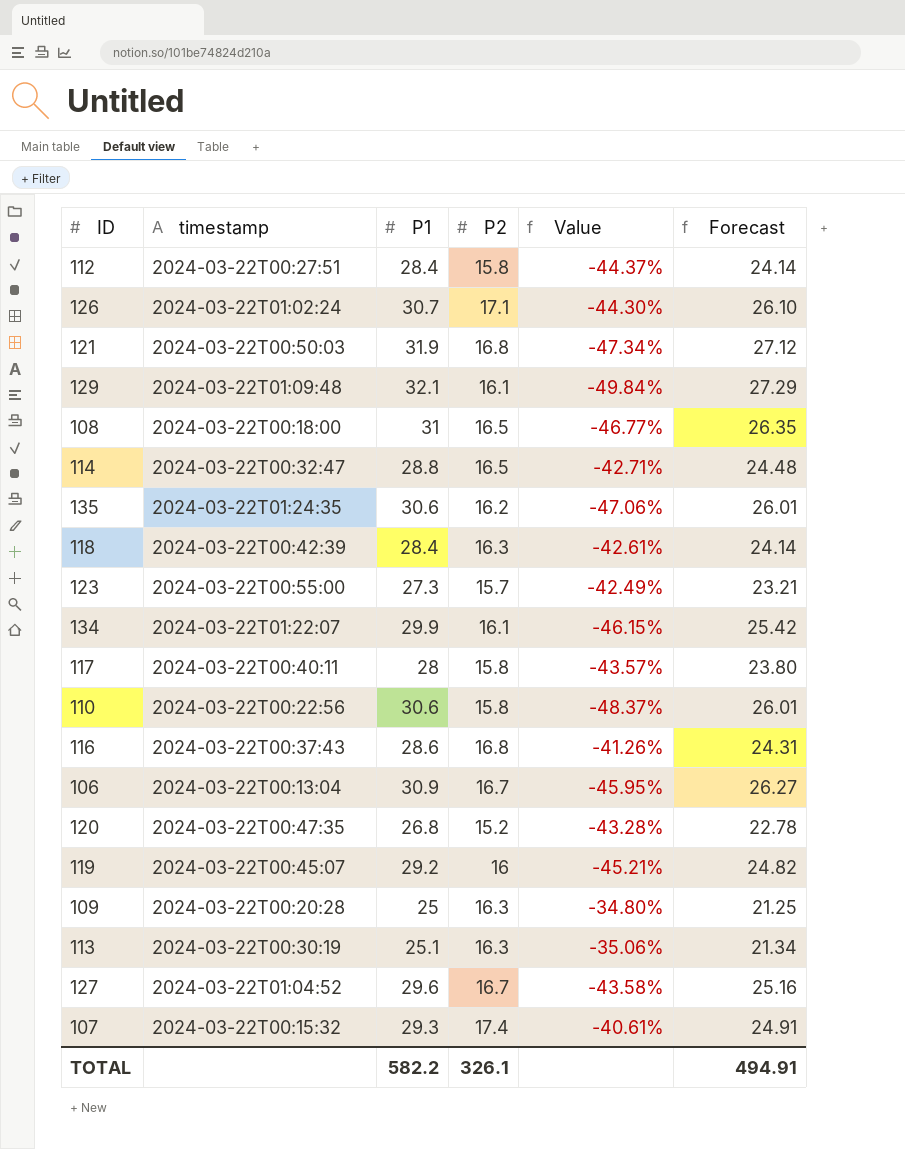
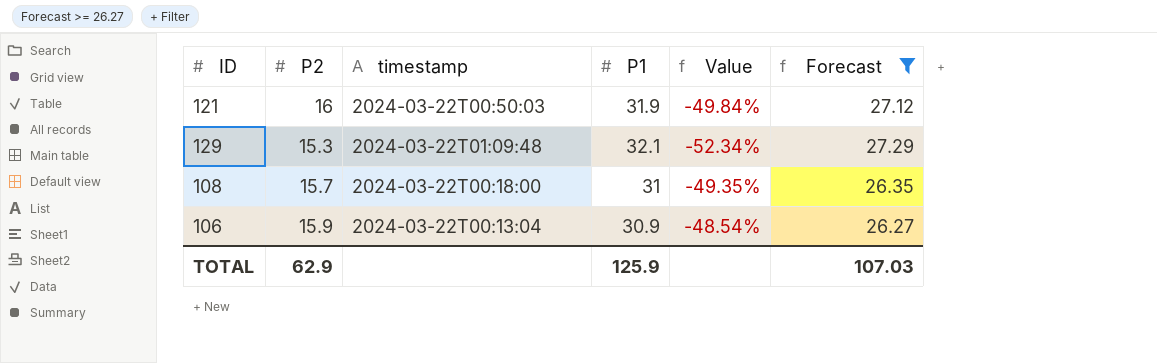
filter: none -> Forecast >= 26.27
column P2 | position: 4 -> 2
121 | P2: 16.8 -> 16
121 | Value: -47.34% -> -49.84%
129 | P2: 16.1 -> 15.3
129 | Value: -49.84% -> -52.34%
108 | P2: 16.5 -> 15.7
108 | Value: -46.77% -> -49.35%
106 | P2: 16.7 -> 15.9
106 | Value: -45.95% -> -48.54%
TOTAL | P2: 326.1 -> 62.9
TOTAL | P1: 582.2 -> 125.9
TOTAL | Forecast: 494.91 -> 107.03

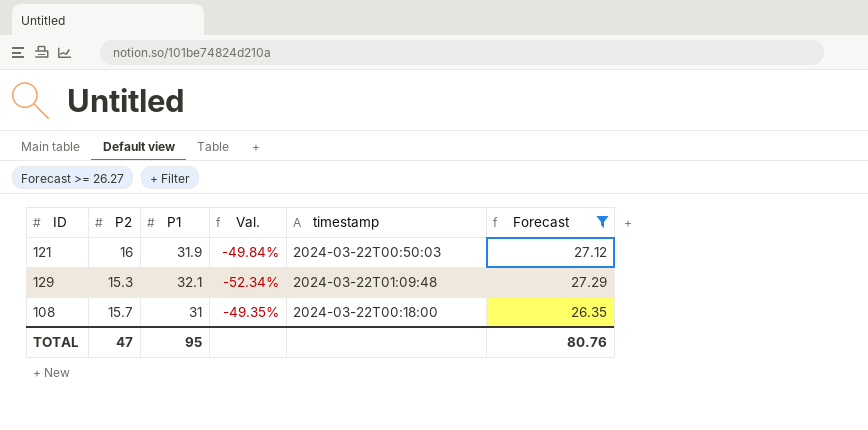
column name: Value -> Val.
column timestamp | position: 3 -> 5
row 106: 15.9 | 2024-03-22T00:13:04 | 30.9 | -48.54% | 26.27 -> none
TOTAL | P2: 62.9 -> 47
TOTAL | P1: 125.9 -> 95
TOTAL | Forecast: 107.03 -> 80.76

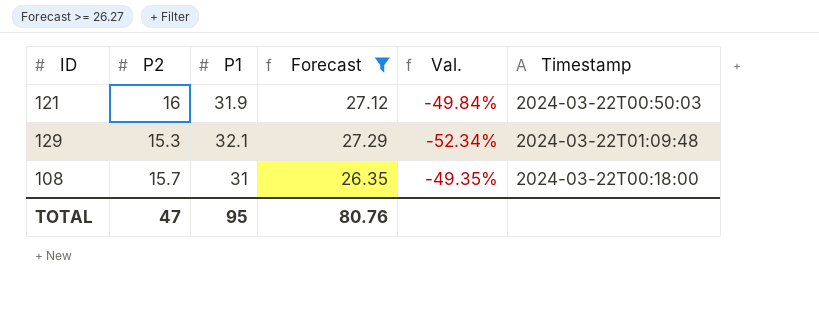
column Forecast | position: 6 -> 4
column name: timestamp -> Timestamp

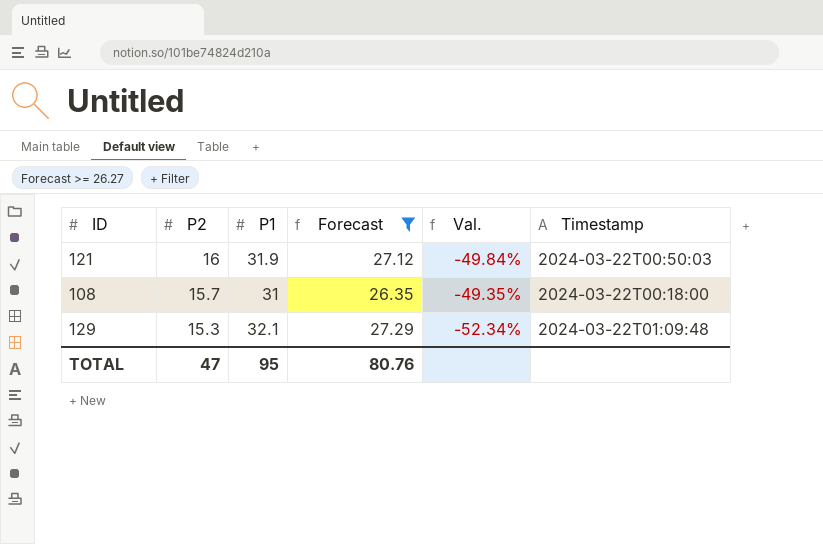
row order: none -> P2 descending

